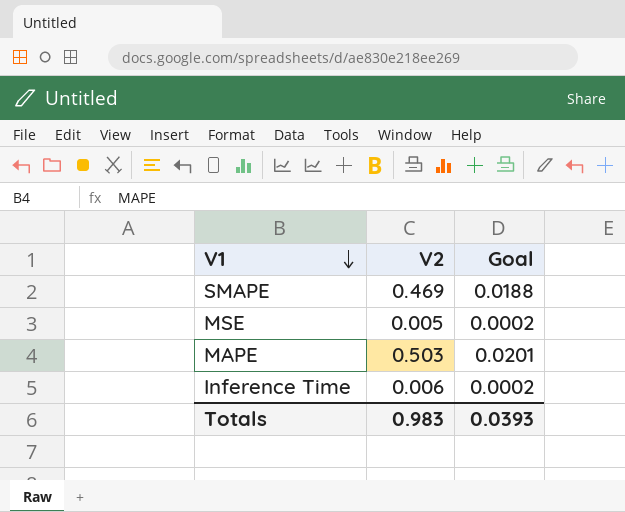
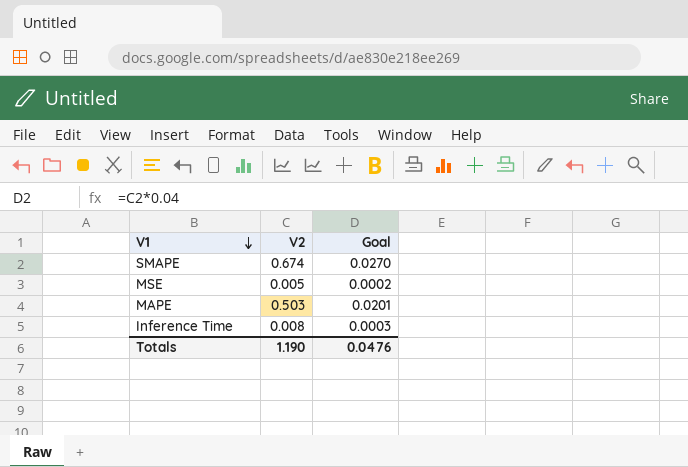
SMAPE | V2: 0.469 -> 0.674
SMAPE | Goal: 0.0188 -> 0.0270
Inference Time | V2: 0.006 -> 0.008
Inference Time | Goal: 0.0002 -> 0.0003
Totals | V2: 0.983 -> 1.190
Totals | Goal: 0.0393 -> 0.0476

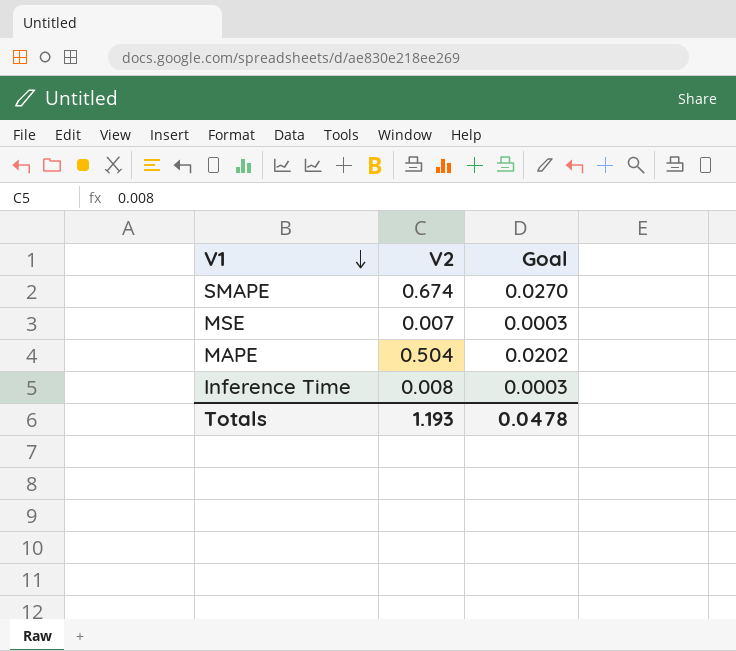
MSE | V2: 0.005 -> 0.007
MSE | Goal: 0.0002 -> 0.0003
MAPE | V2: 0.503 -> 0.504
MAPE | Goal: 0.0201 -> 0.0202
Totals | V2: 1.190 -> 1.193
Totals | Goal: 0.0476 -> 0.0478

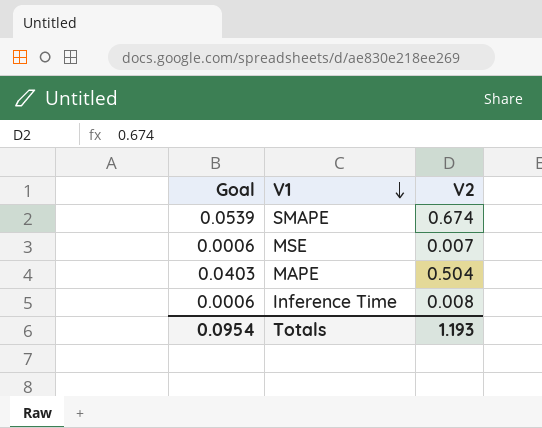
column Goal | formula: [V2] * 0.04 -> [V2] * 0.08
column Goal | position: 3 -> 1
Totals | Goal: 0.0478 -> 0.0954

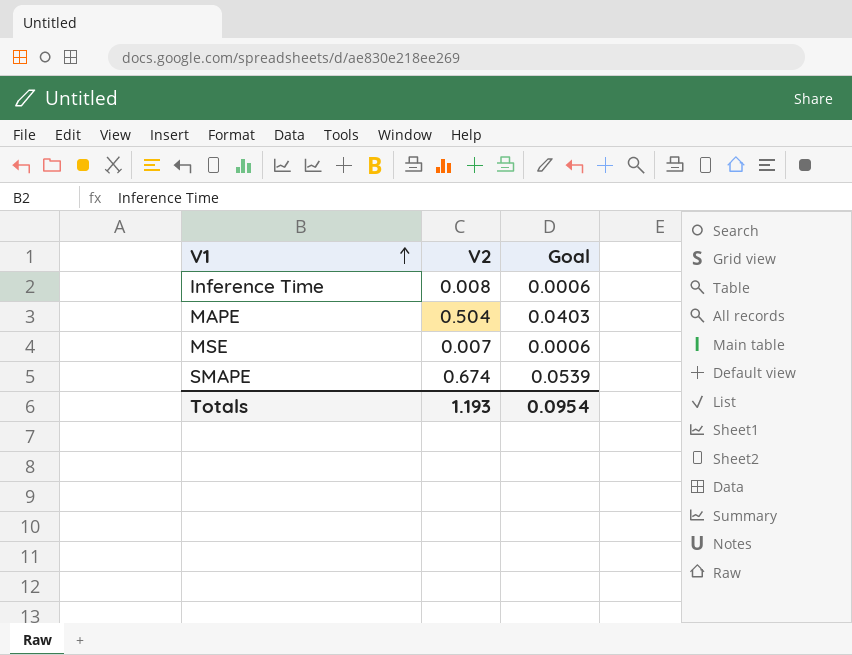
row order: V1 descending -> V1 ascending
column Goal | position: 1 -> 3

